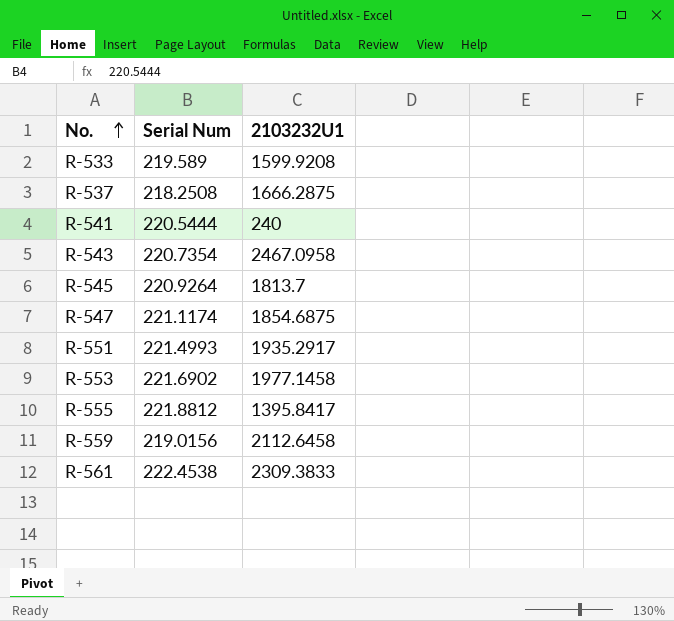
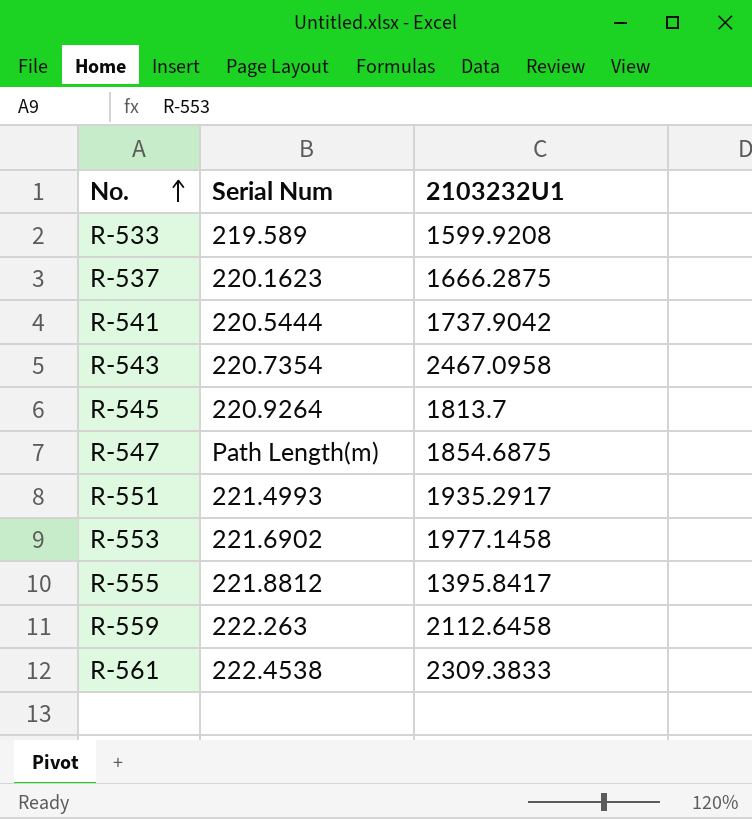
R-537 | Serial Num: 218.2508 -> 220.1623
R-541 | 2103232U1: 240 -> 1737.9042
R-547 | Serial Num: 221.1174 -> Path Length(m)
R-559 | Serial Num: 219.0156 -> 222.263

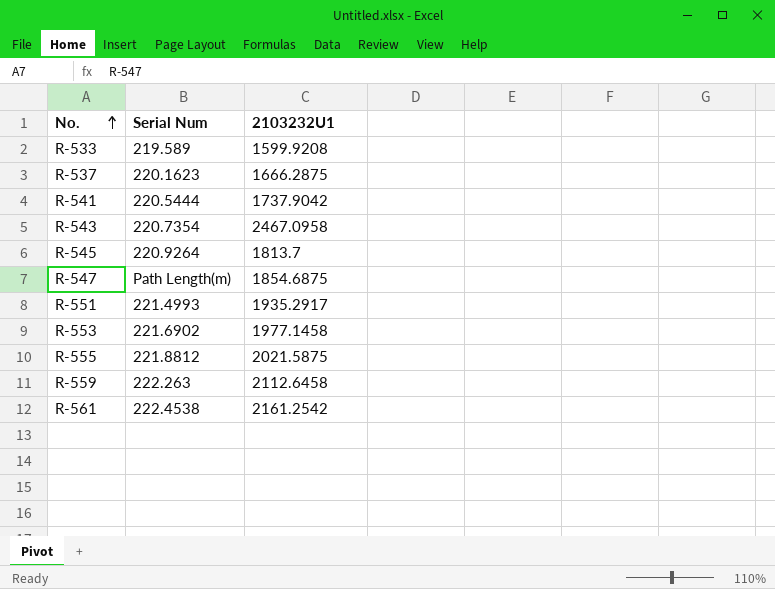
R-555 | 2103232U1: 1395.8417 -> 2021.5875
R-561 | 2103232U1: 2309.3833 -> 2161.2542

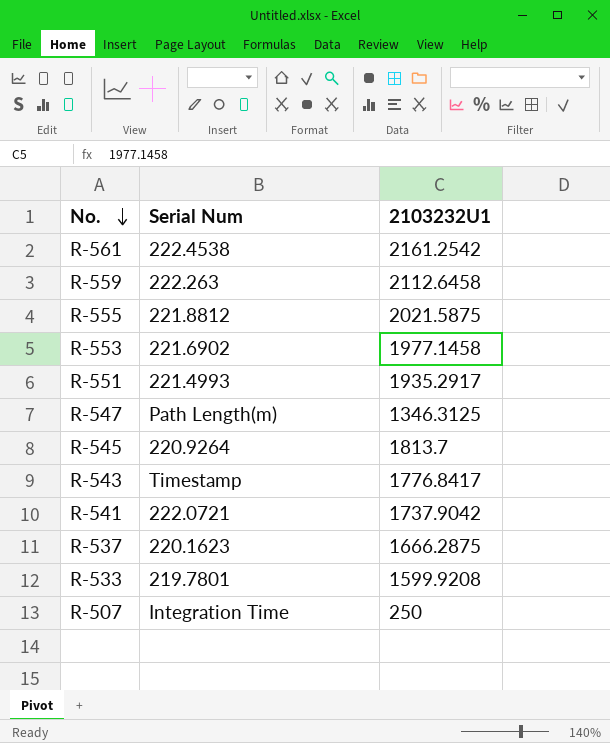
row order: No. ascending -> No. descending
R-547 | 2103232U1: 1854.6875 -> 1346.3125
R-543 | Serial Num: 220.7354 -> Timestamp
R-543 | 2103232U1: 2467.0958 -> 1776.8417
R-541 | Serial Num: 220.5444 -> 222.0721
R-533 | Serial Num: 219.589 -> 219.7801
row R-507: none -> Integration Time | 250

